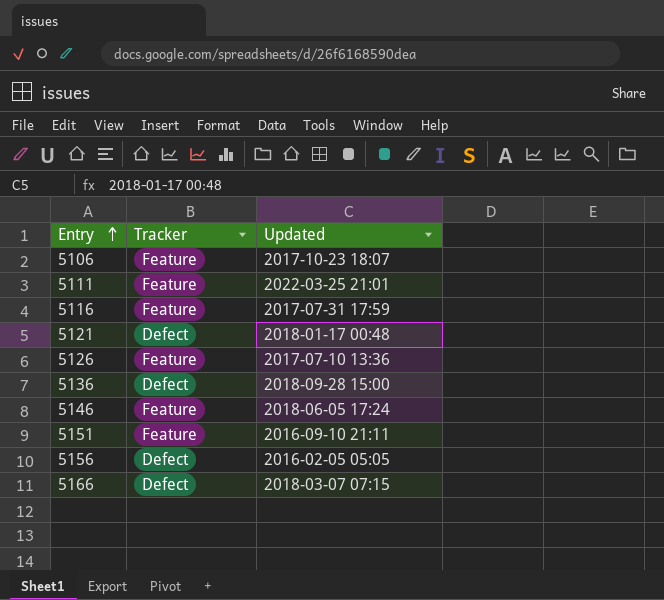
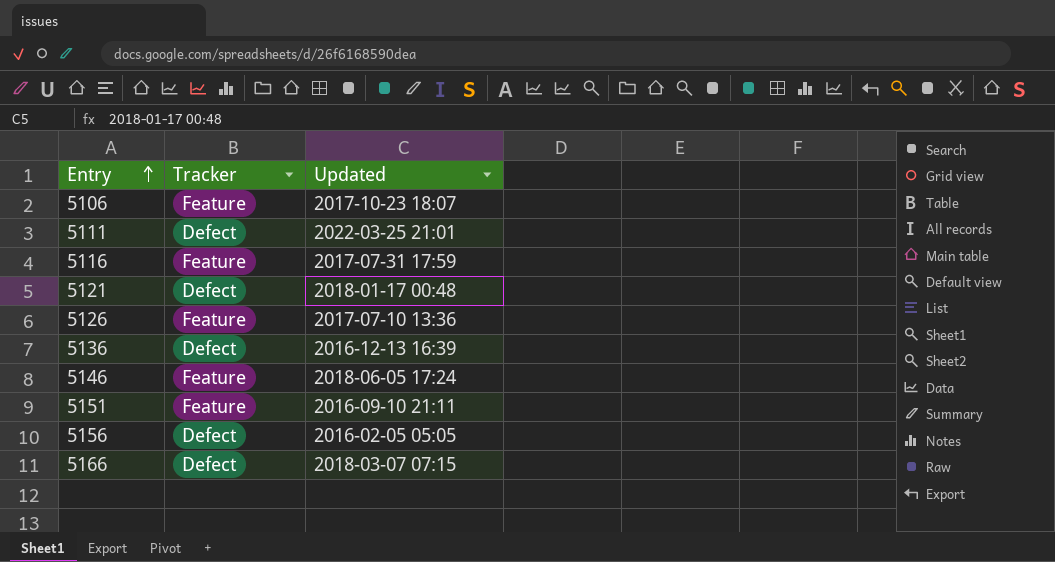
5111 | Tracker: Feature -> Defect
5136 | Updated: 2018-09-28 15:00 -> 2016-12-13 16:39

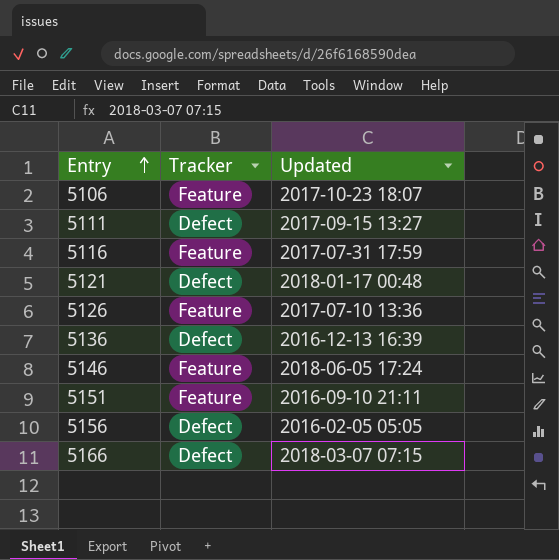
5111 | Updated: 2022-03-25 21:01 -> 2017-09-15 13:27

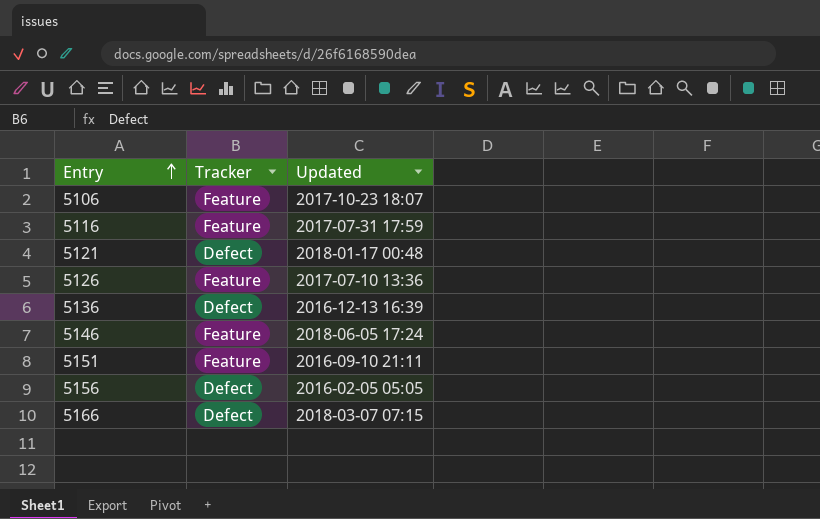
row 5111: Defect | 2017-09-15 13:27 -> none

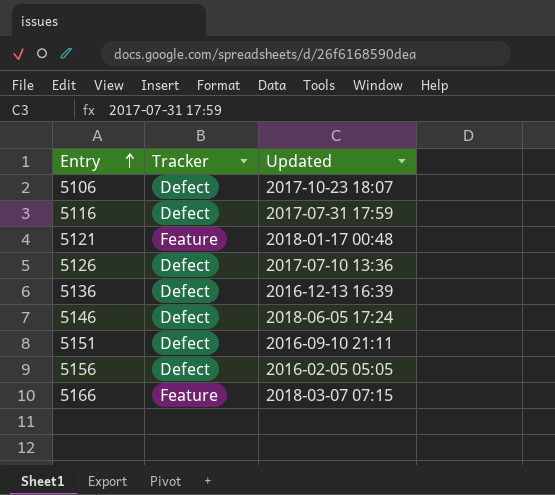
5106 | Tracker: Feature -> Defect
5116 | Tracker: Feature -> Defect
5121 | Tracker: Defect -> Feature
5126 | Tracker: Feature -> Defect
5146 | Tracker: Feature -> Defect
5151 | Tracker: Feature -> Defect
5166 | Tracker: Defect -> Feature

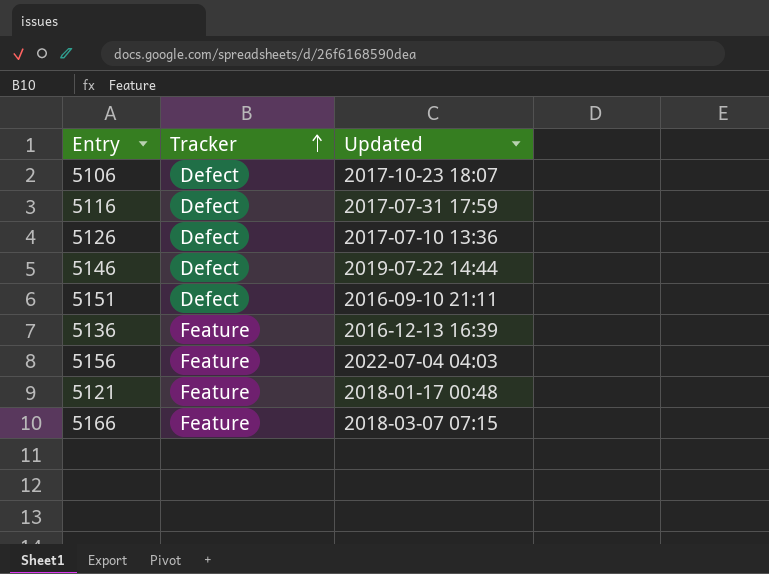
row order: Entry ascending -> Tracker ascending
5146 | Updated: 2018-06-05 17:24 -> 2019-07-22 14:44
5136 | Tracker: Defect -> Feature
5156 | Tracker: Defect -> Feature
5156 | Updated: 2016-02-05 05:05 -> 2022-07-04 04:03

